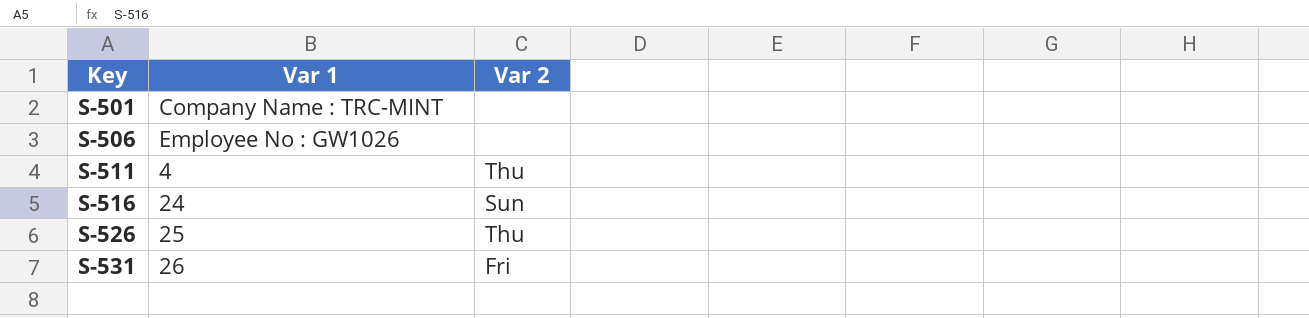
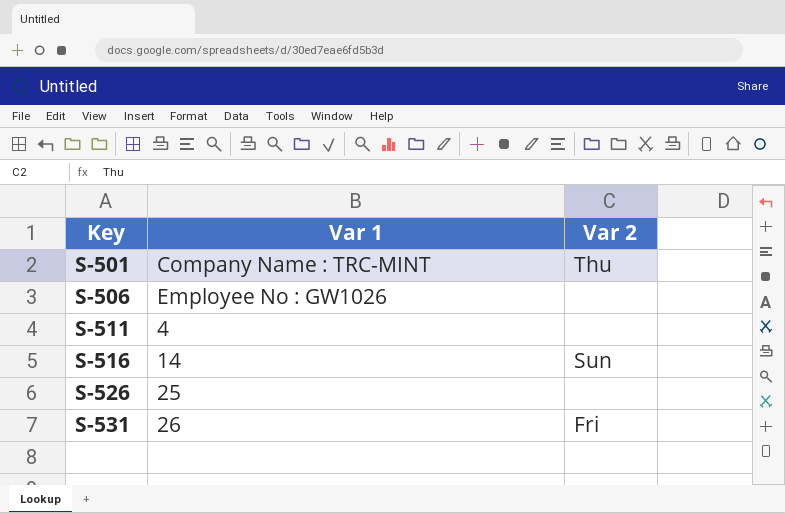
S-501 | Var 2: none -> Thu
S-511 | Var 2: Thu -> none
S-516 | Var 1: 24 -> 14
S-526 | Var 2: Thu -> none

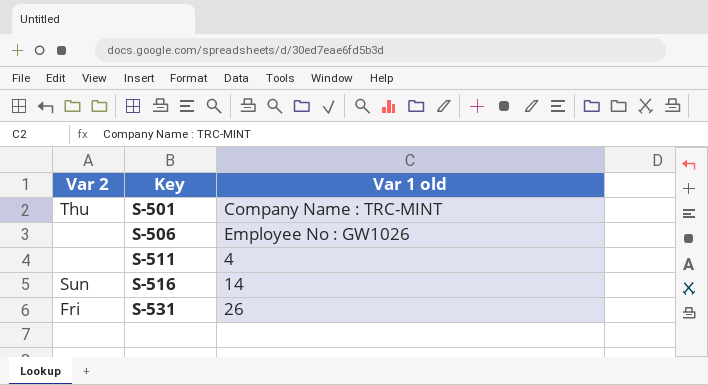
column Var 2 | position: 3 -> 1
column name: Var 1 -> Var 1 old
row S-526: 25 | none -> none

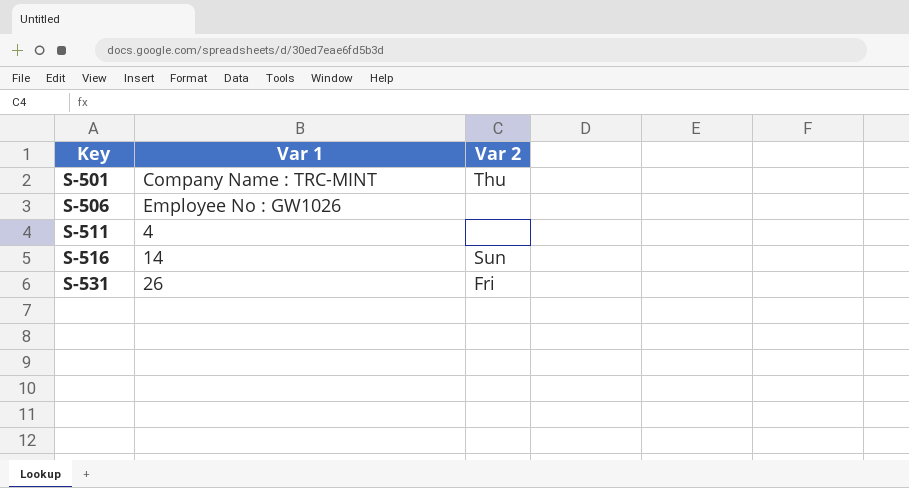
column name: Var 1 old -> Var 1
column Var 2 | position: 1 -> 3

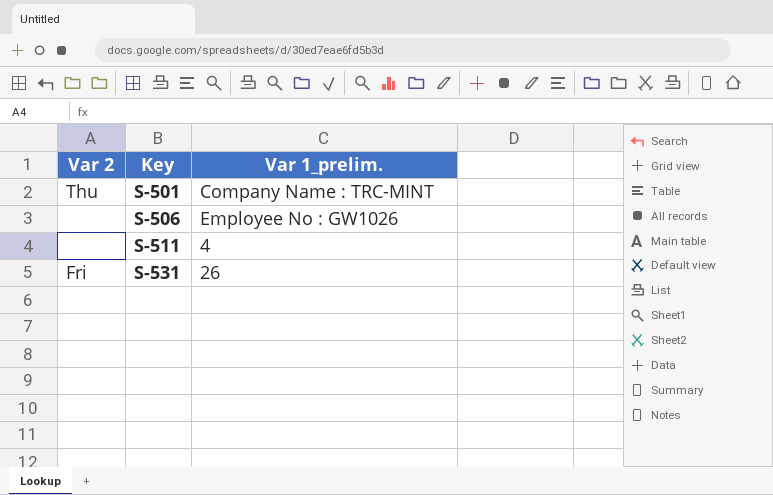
column Var 2 | position: 3 -> 1
column name: Var 1 -> Var 1_prelim.
row S-516: 14 | Sun -> none

